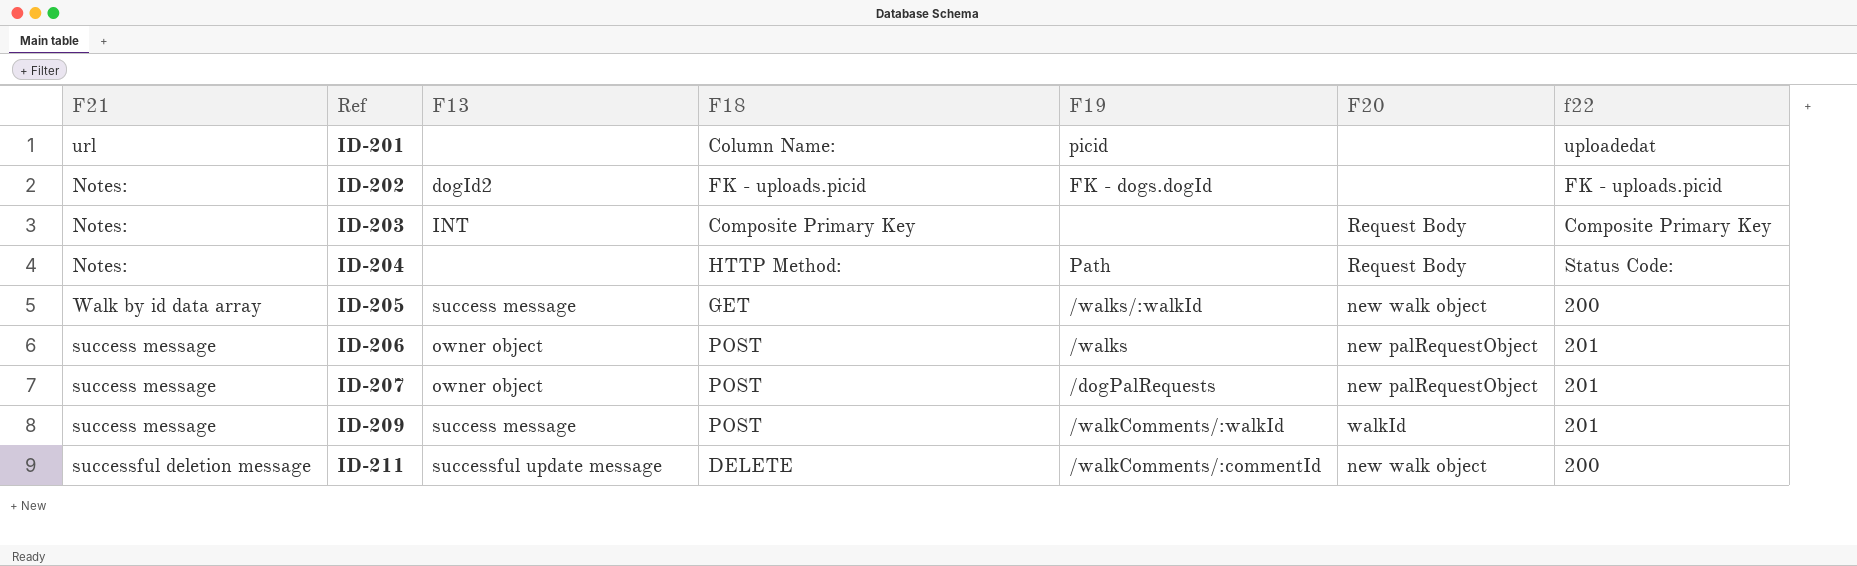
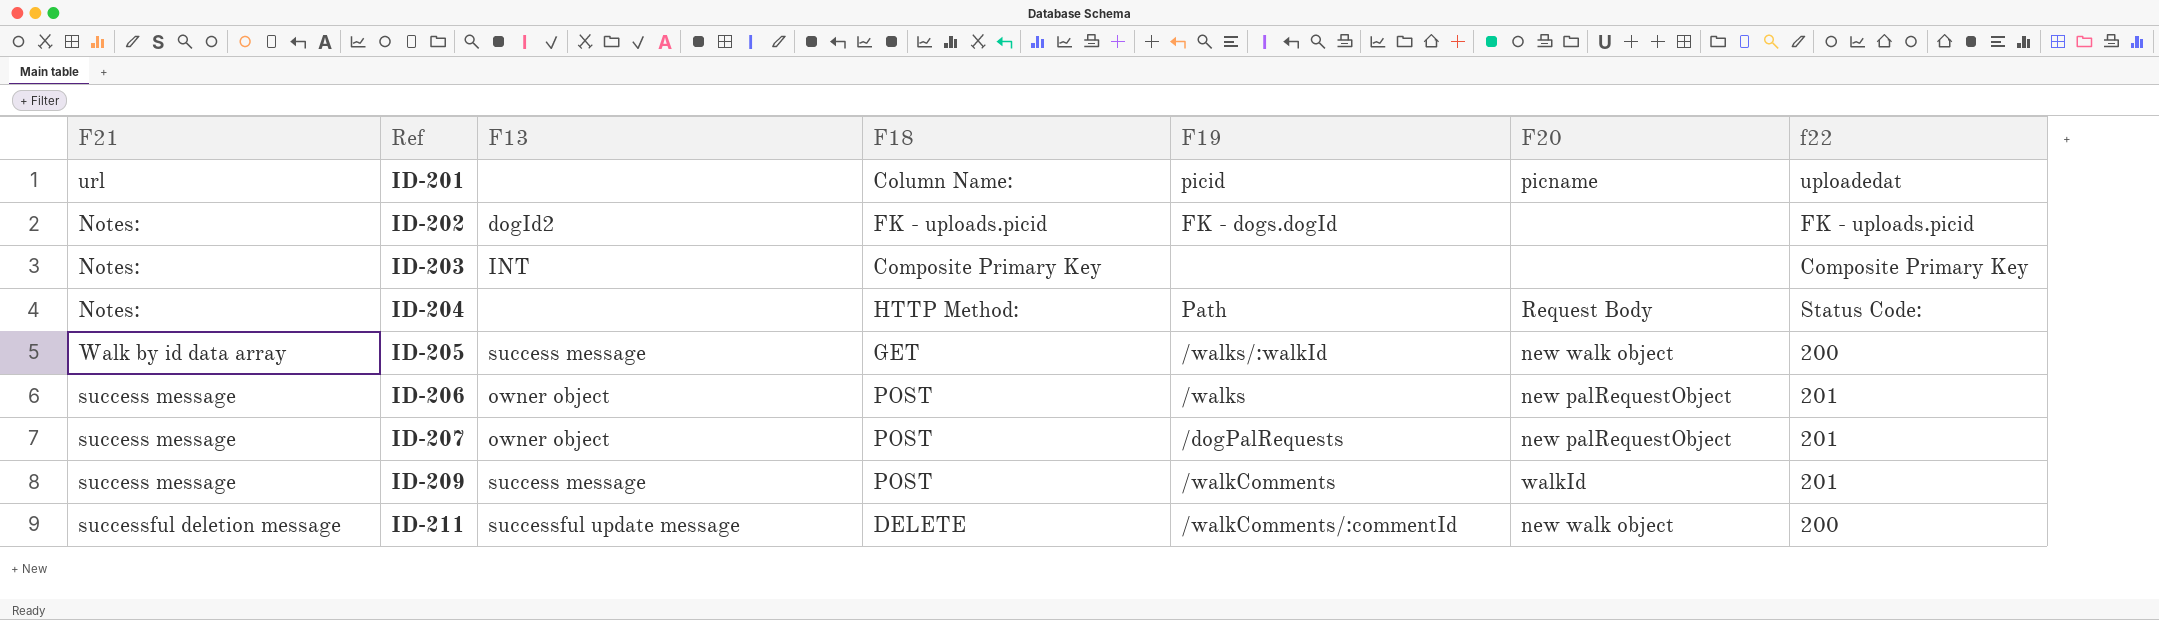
ID-201 | F20: none -> picname
ID-203 | F20: Request Body -> none
ID-209 | F19: /walkComments/:walkId -> /walkComments

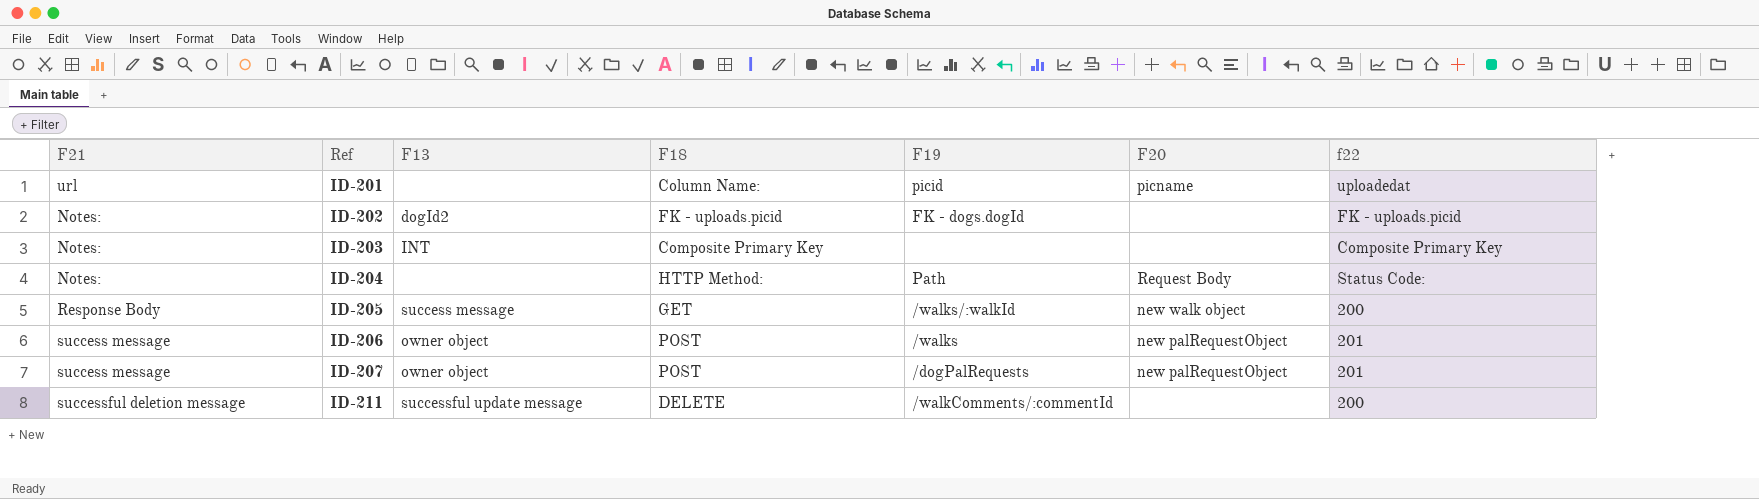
row ID-209: success message | success message | POST | /walkComments | walkId | 201 -> none
ID-205 | F21: Walk by id data array -> Response Body
ID-211 | F20: new walk object -> none

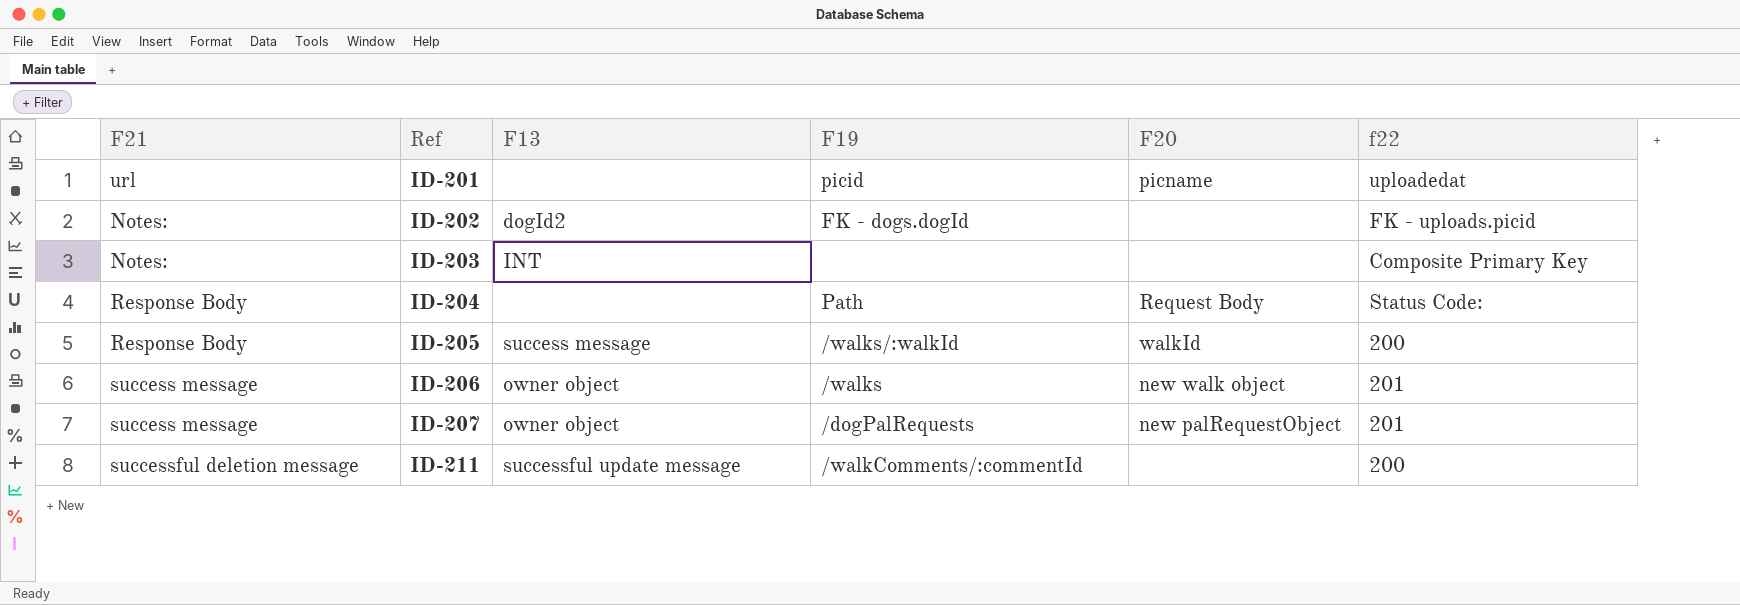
column F18 | position: 4 -> none
ID-204 | F21: Notes: -> Response Body
ID-205 | F20: new walk object -> walkId
ID-206 | F20: new palRequestObject -> new walk object

